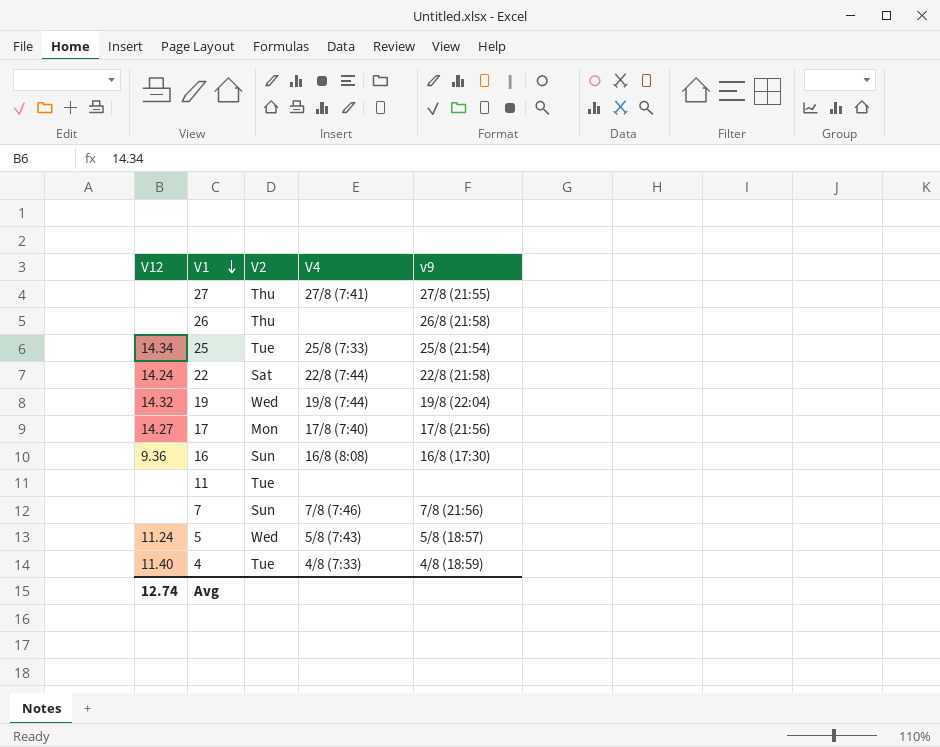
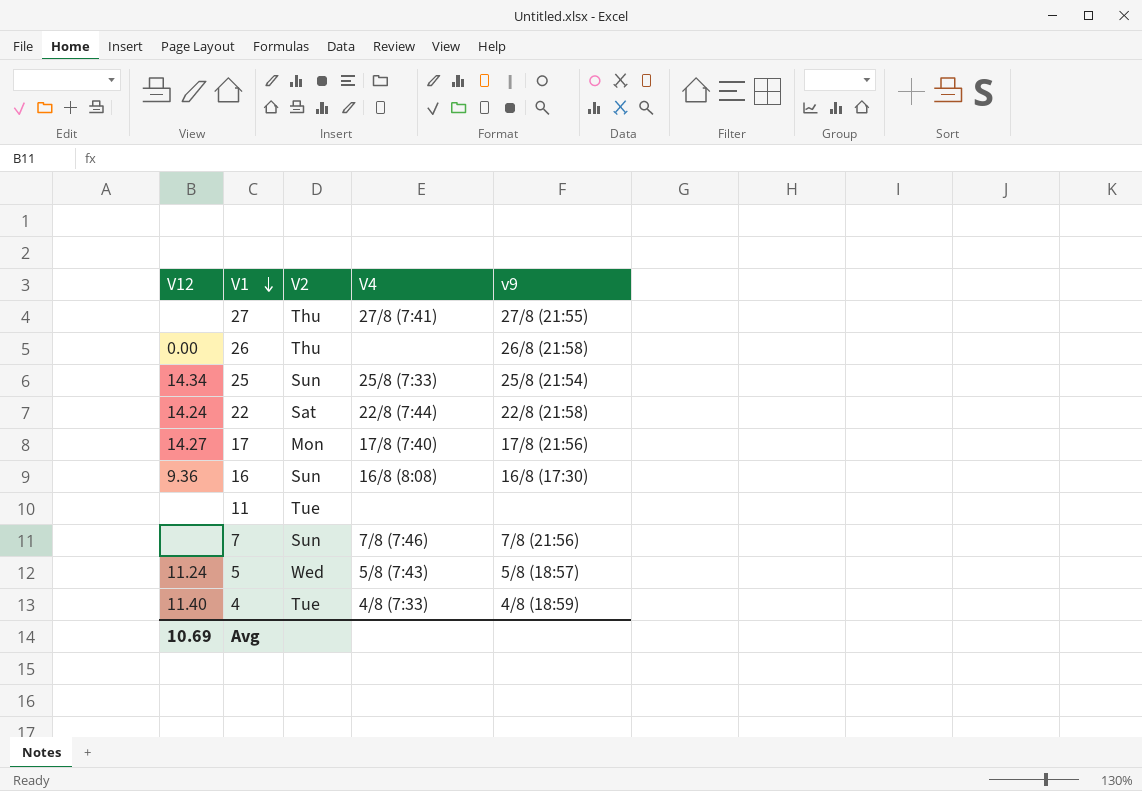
row 19: 14.32 | Wed | 19/8 (7:44) | 19/8 (22:04) -> none
26 | V12: none -> 0.00
25 | V2: Tue -> Sun
Avg | V12: 12.74 -> 10.69

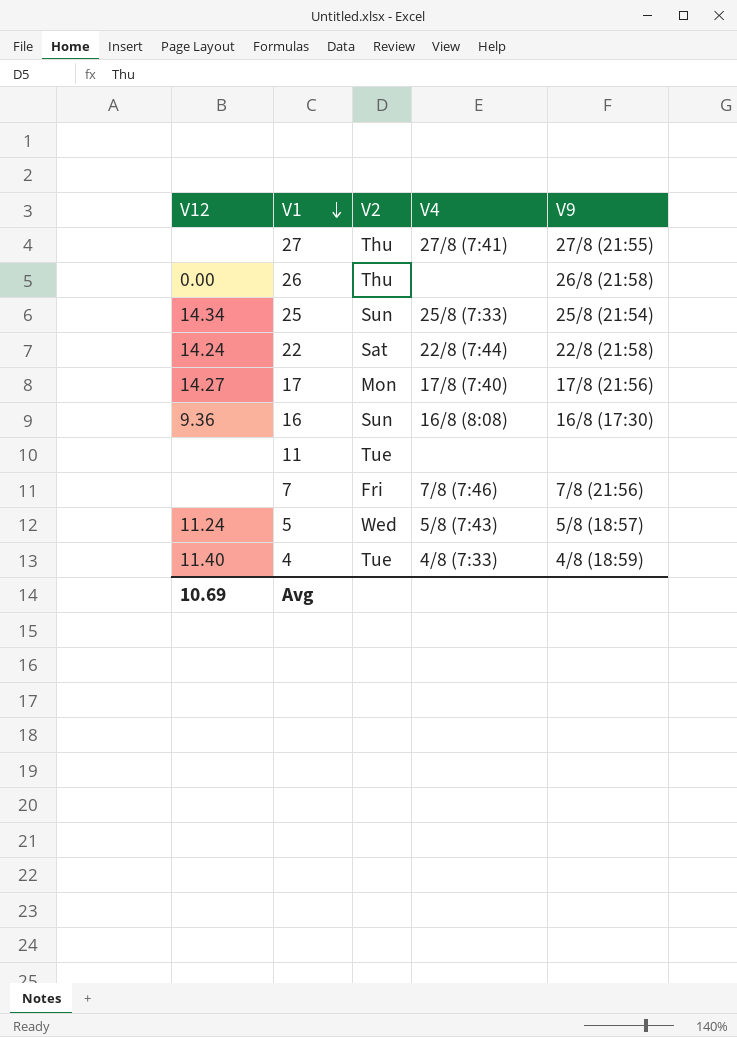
column name: v9 -> V9
7 | V2: Sun -> Fri

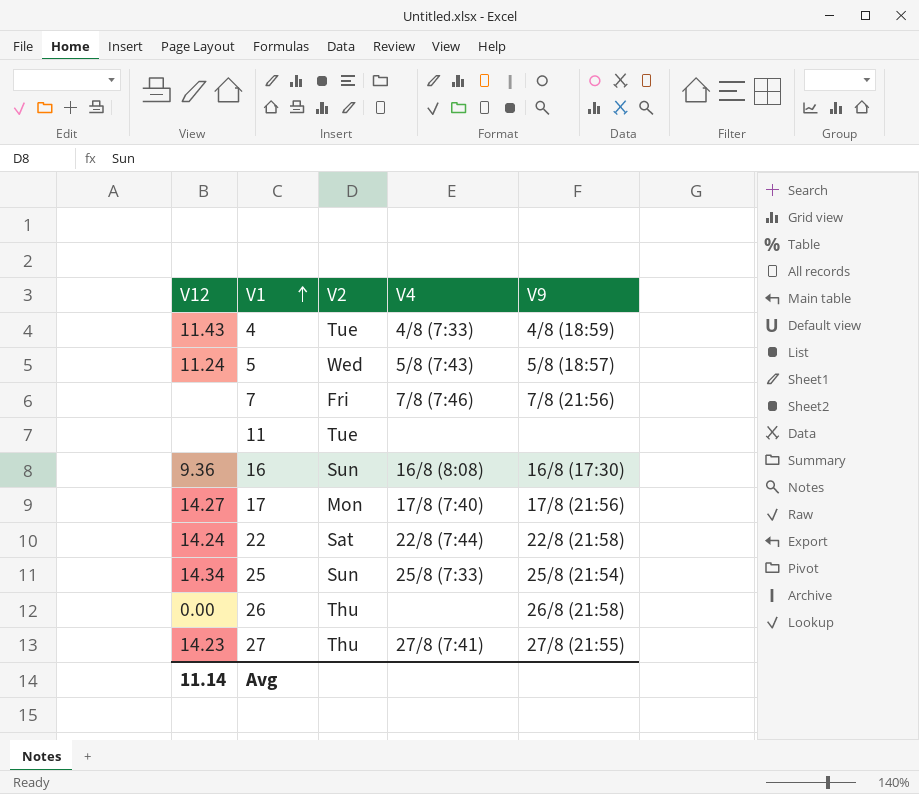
row order: V1 descending -> V1 ascending
4 | V12: 11.40 -> 11.43
27 | V12: none -> 14.23
Avg | V12: 10.69 -> 11.14

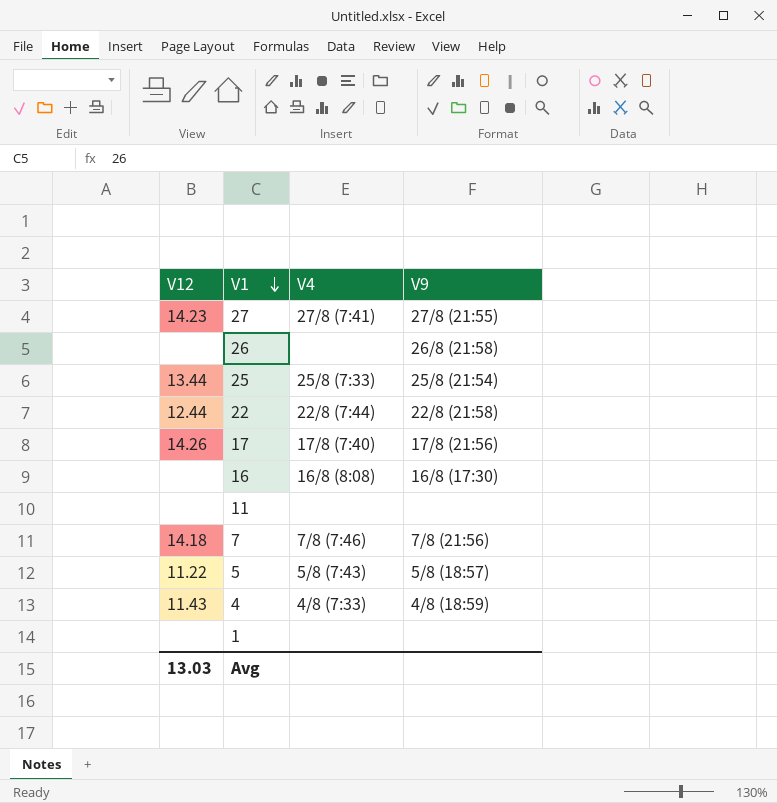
row order: V1 ascending -> V1 descending
column V2 | position: 3 -> none
26 | V12: 0.00 -> none
25 | V12: 14.34 -> 13.44
22 | V12: 14.24 -> 12.44
17 | V12: 14.27 -> 14.26
16 | V12: 9.36 -> none
7 | V12: none -> 14.18
5 | V12: 11.24 -> 11.22
row 1: none -> none | none | none
Avg | V12: 11.14 -> 13.03

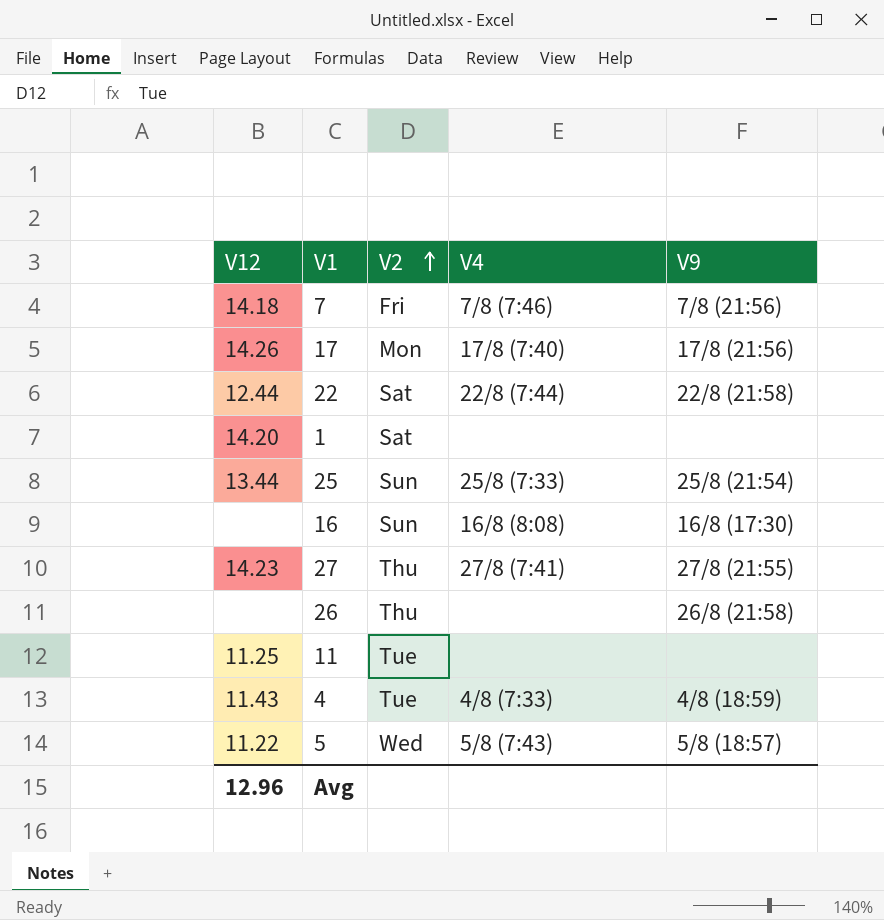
row order: V1 descending -> V2 ascending
column V2 | position: none -> 3
1 | V12: none -> 14.20
11 | V12: none -> 11.25
Avg | V12: 13.03 -> 12.96

